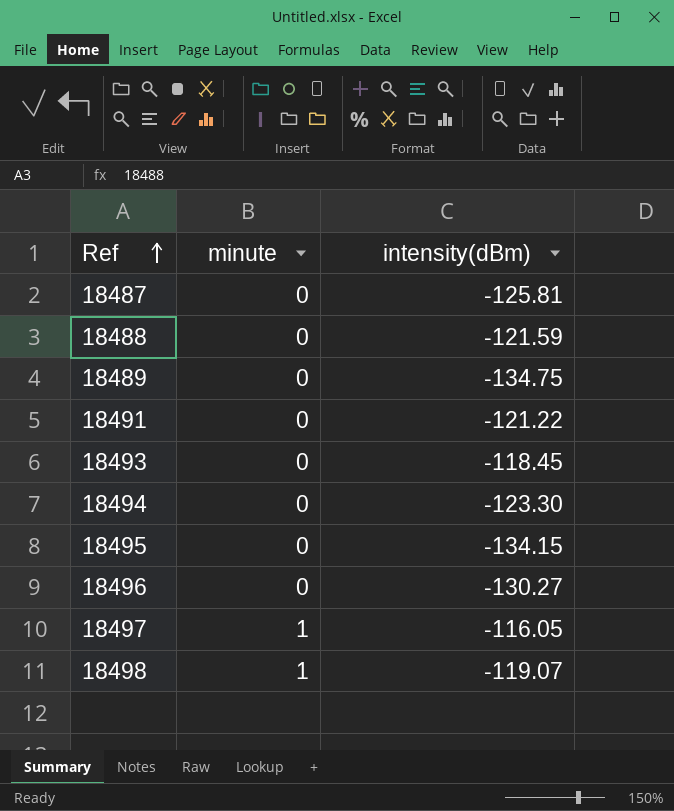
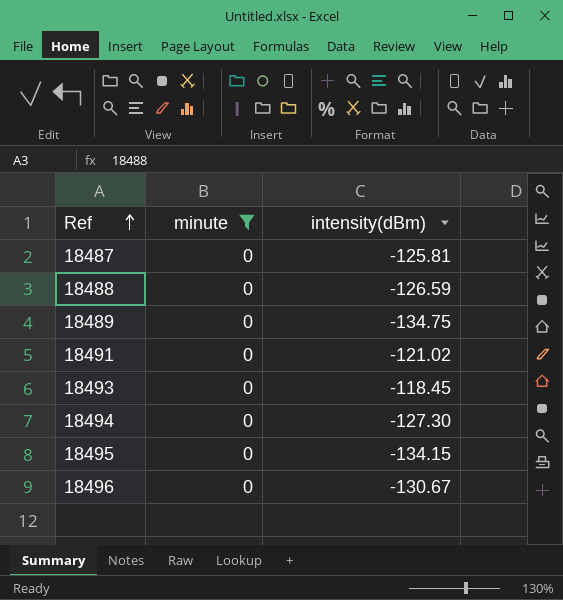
filter: none -> minute = 0
18488 | intensity(dBm): -121.59 -> -126.59
18491 | intensity(dBm): -121.22 -> -121.02
18494 | intensity(dBm): -123.30 -> -127.30
18496 | intensity(dBm): -130.27 -> -130.67

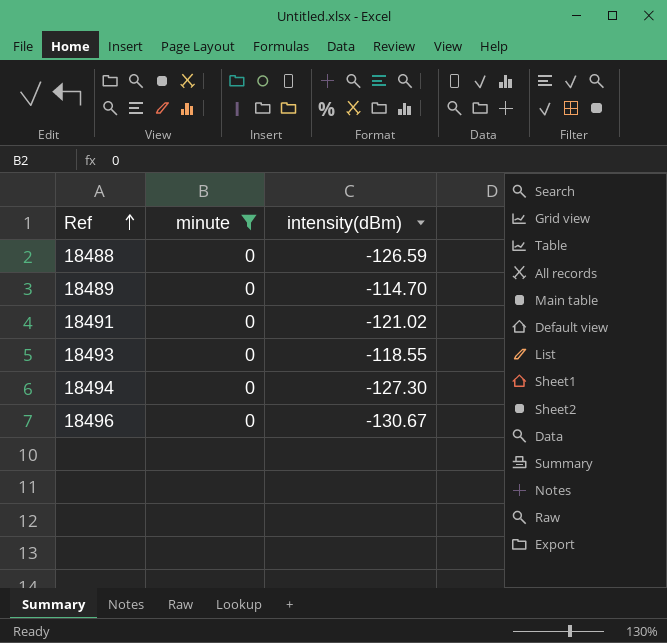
row 18487: 0 | -125.81 -> none
row 18495: 0 | -134.15 -> none
18489 | intensity(dBm): -134.75 -> -114.70
18493 | intensity(dBm): -118.45 -> -118.55

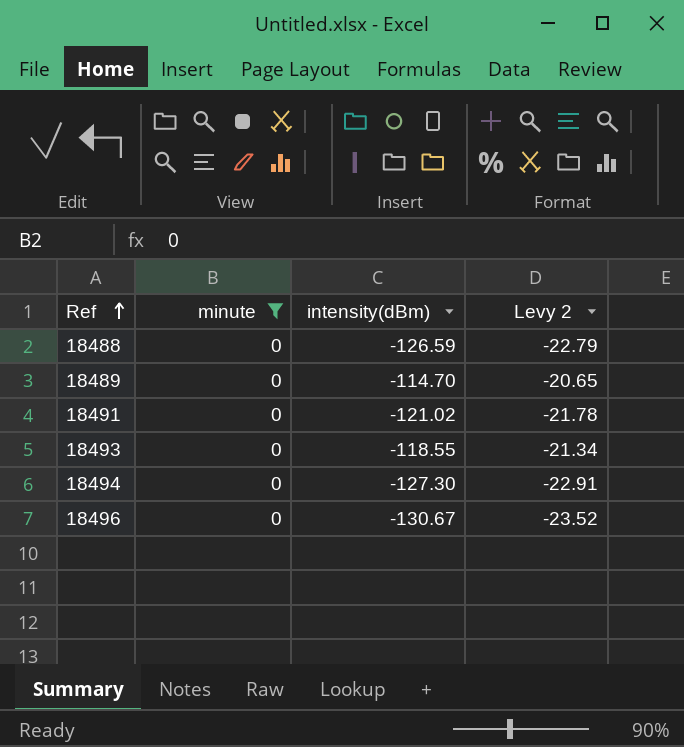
column Levy 2 | formula: none -> [intensity(dBm)] * 0.18

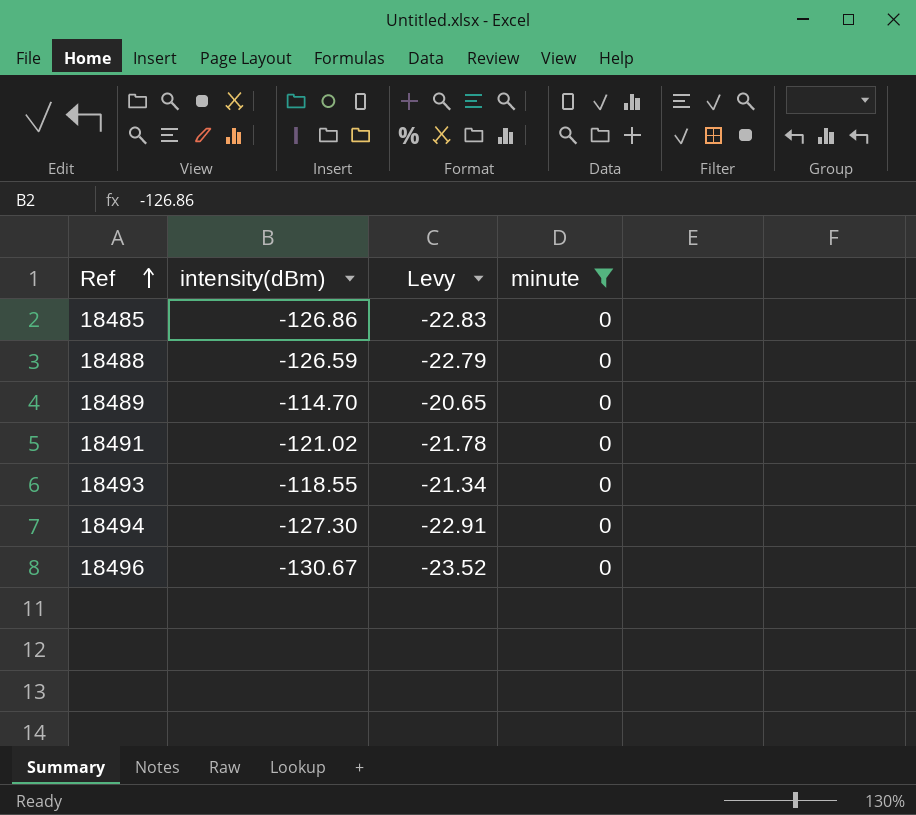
column name: Levy 2 -> Levy
column minute | position: 2 -> 4
row 18485: none -> -126.86 | -22.83 | 0

